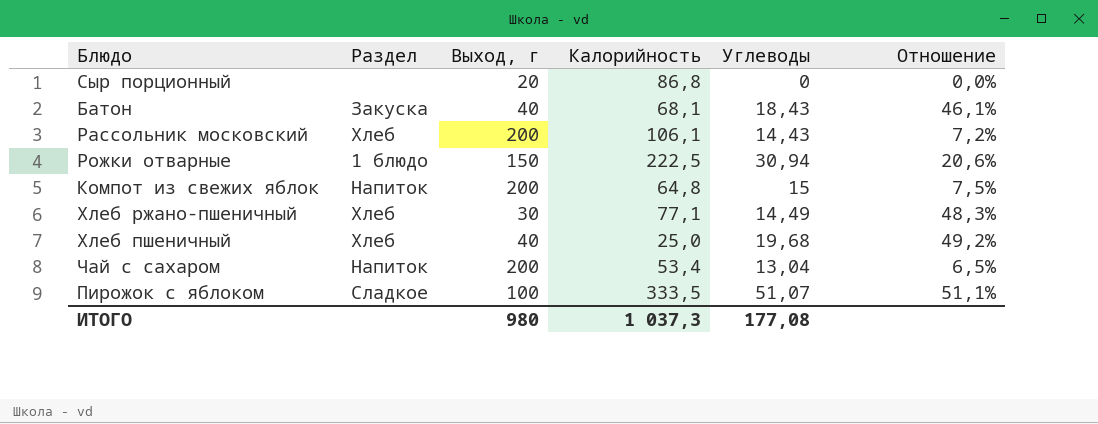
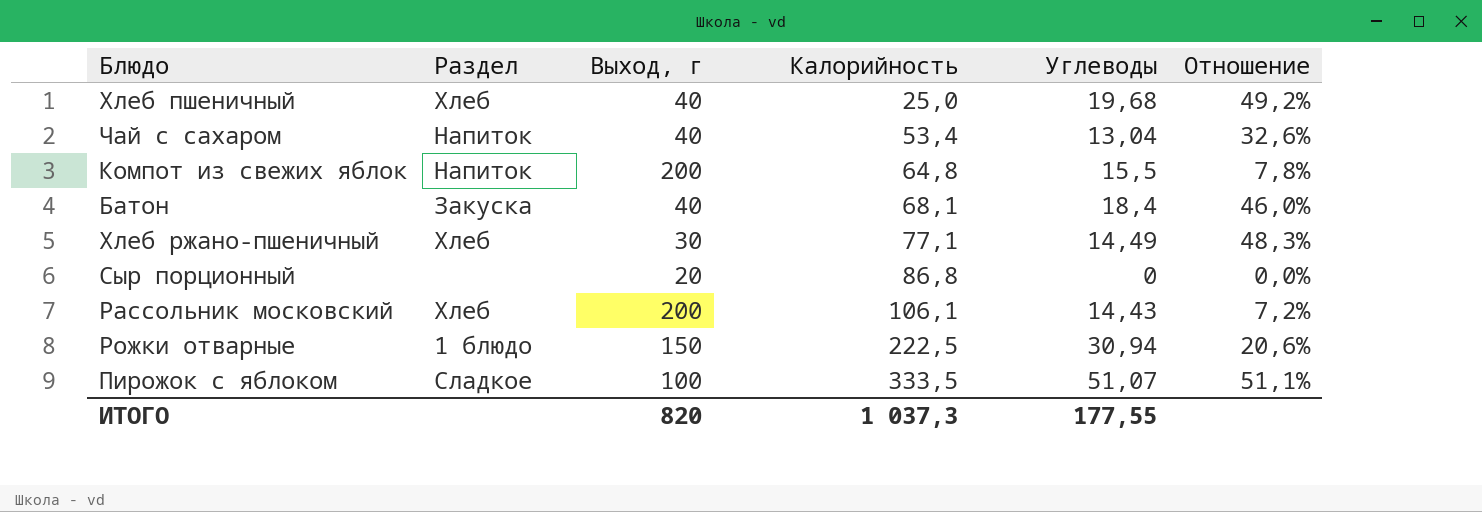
row order: none -> Калорийность ascending
Чай с сахаром | Выход, г: 200 -> 40
Чай с сахаром | Отношение: 6,5% -> 32,6%
Компот из свежих яблок | Углеводы: 15 -> 15,5
Компот из свежих яблок | Отношение: 7,5% -> 7,8%
Батон | Углеводы: 18,43 -> 18,4
Батон | Отношение: 46,1% -> 46,0%
ИТОГО | Выход, г: 980 -> 820
ИТОГО | Углеводы: 177,08 -> 177,55

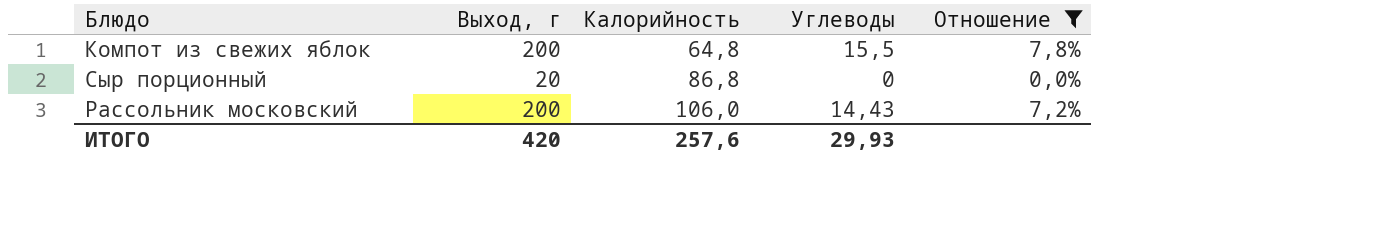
filter: none -> Отношение <= 7,8%
column Раздел | position: 2 -> none
Рассольник московский | Калорийность: 106,1 -> 106,0
ИТОГО | Выход, г: 820 -> 420
ИТОГО | Калорийность: 1 037,3 -> 257,6
ИТОГО | Углеводы: 177,55 -> 29,93

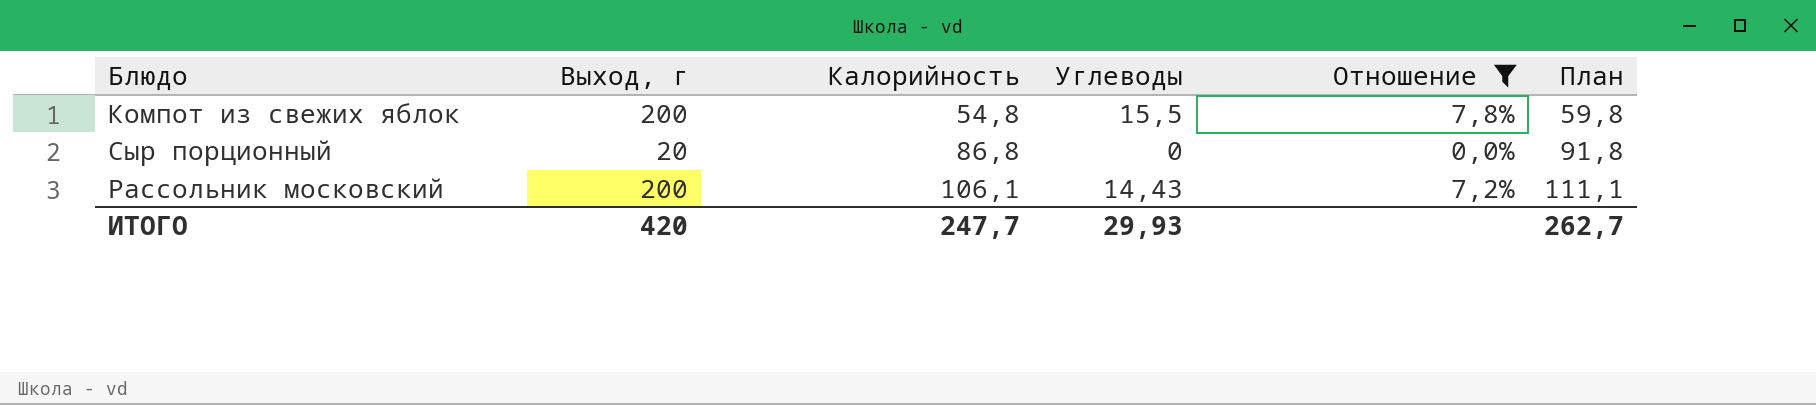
column План | formula: none -> [Калорийность] + 5
Компот из свежих яблок | Калорийность: 64,8 -> 54,8
Рассольник московский | Калорийность: 106,0 -> 106,1
ИТОГО | Калорийность: 257,6 -> 247,7

